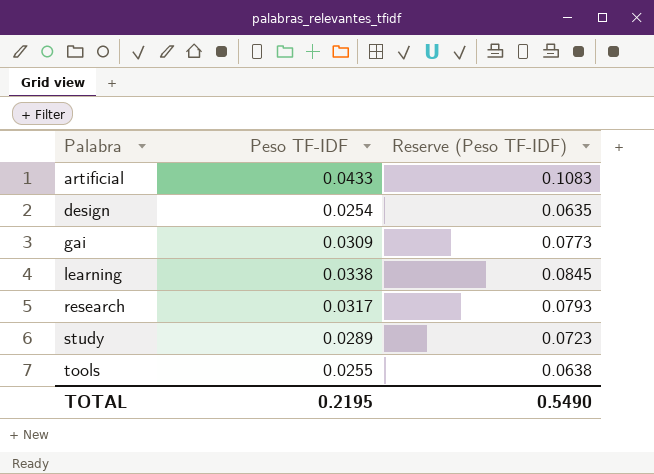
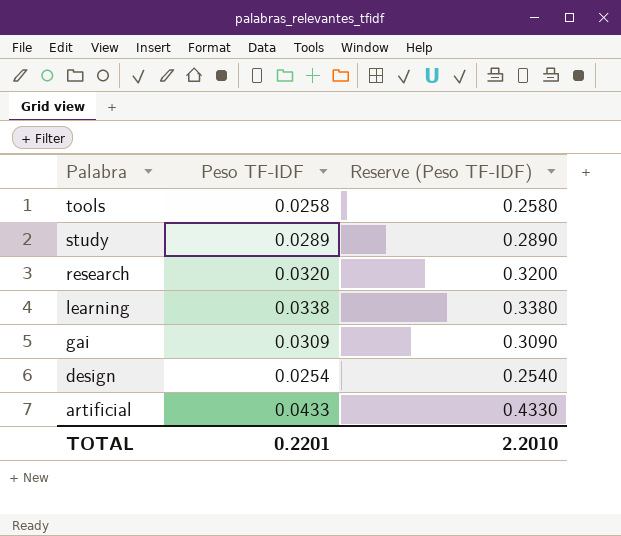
row order: Palabra ascending -> Palabra descending
column Reserve (Peso TF-IDF) | formula: [Peso TF-IDF] * 2.5 -> [Peso TF-IDF] * 10
tools | Peso TF-IDF: 0.0255 -> 0.0258
research | Peso TF-IDF: 0.0317 -> 0.0320
TOTAL | Peso TF-IDF: 0.2195 -> 0.2201
TOTAL | Reserve (Peso TF-IDF): 0.5490 -> 2.2010

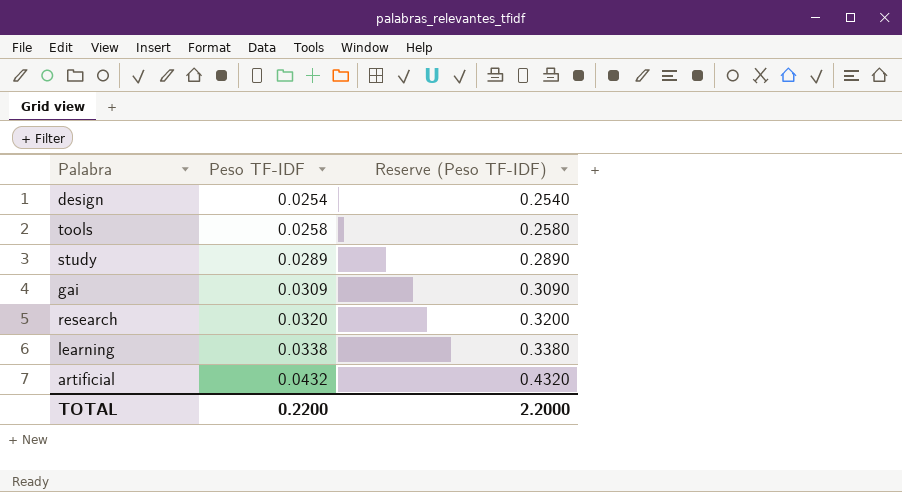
row order: Palabra descending -> Peso TF-IDF ascending
artificial | Peso TF-IDF: 0.0433 -> 0.0432
artificial | Reserve (Peso TF-IDF): 0.4330 -> 0.4320
TOTAL | Peso TF-IDF: 0.2201 -> 0.2200
TOTAL | Reserve (Peso TF-IDF): 2.2010 -> 2.2000

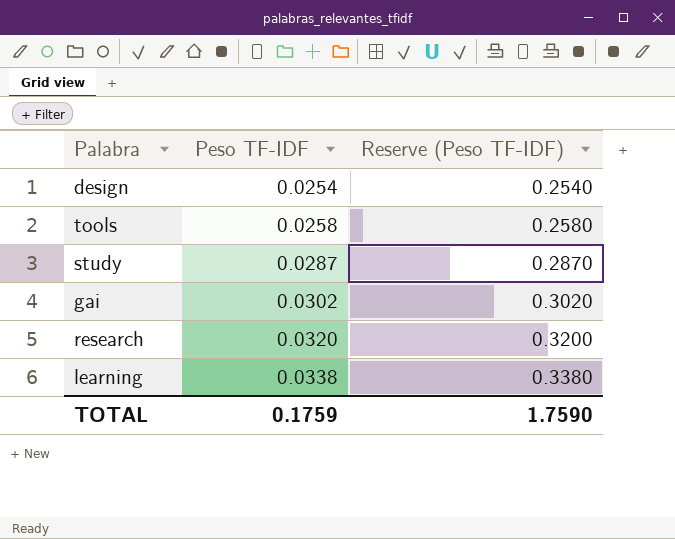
row artificial: 0.0432 | 0.4320 -> none
study | Peso TF-IDF: 0.0289 -> 0.0287
study | Reserve (Peso TF-IDF): 0.2890 -> 0.2870
gai | Peso TF-IDF: 0.0309 -> 0.0302
gai | Reserve (Peso TF-IDF): 0.3090 -> 0.3020
TOTAL | Peso TF-IDF: 0.2200 -> 0.1759
TOTAL | Reserve (Peso TF-IDF): 2.2000 -> 1.7590

